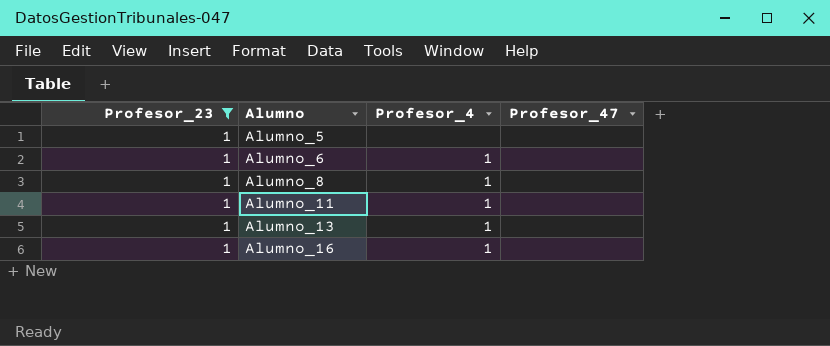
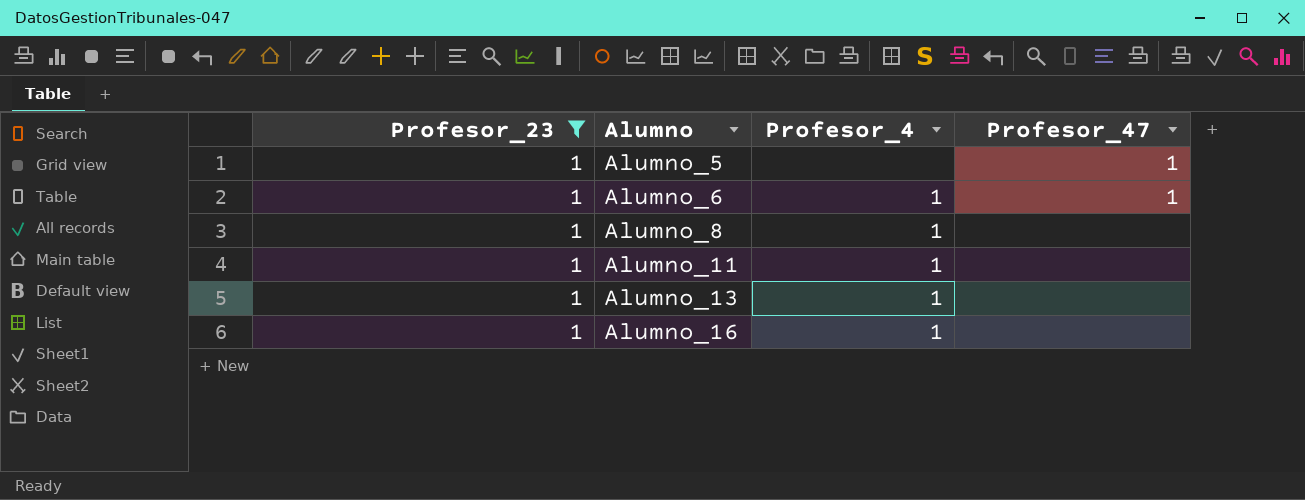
Alumno_5 | Profesor_47: none -> 1
Alumno_6 | Profesor_47: none -> 1

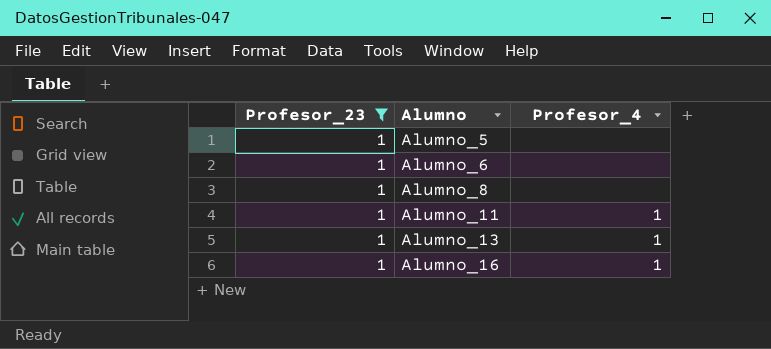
column Profesor_47 | position: 4 -> none
Alumno_6 | Profesor_4: 1 -> none
Alumno_8 | Profesor_4: 1 -> none

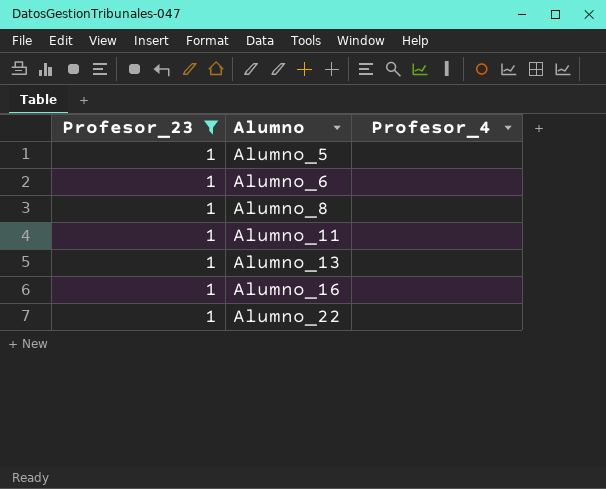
Alumno_11 | Profesor_4: 1 -> none
Alumno_13 | Profesor_4: 1 -> none
Alumno_16 | Profesor_4: 1 -> none
row Alumno_22: none -> 1 | none

